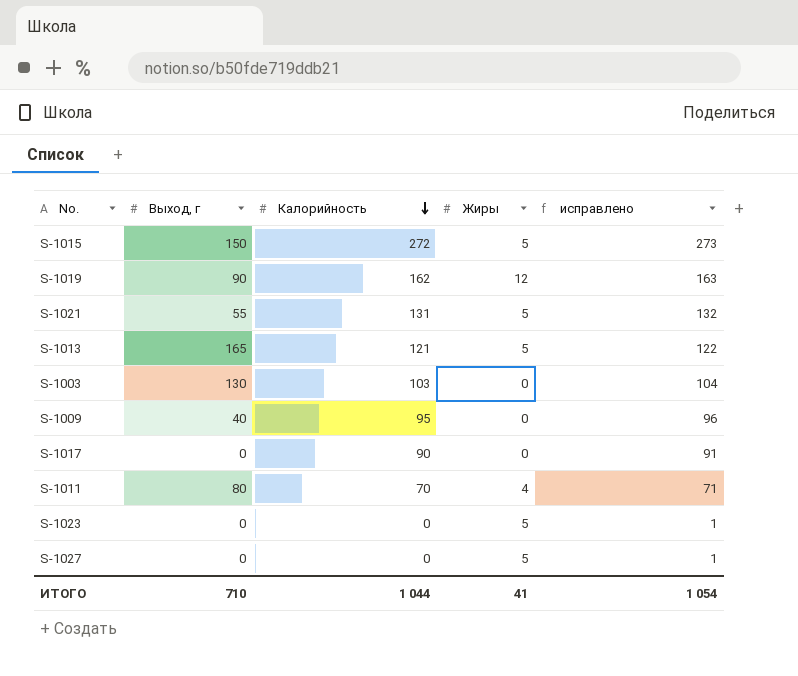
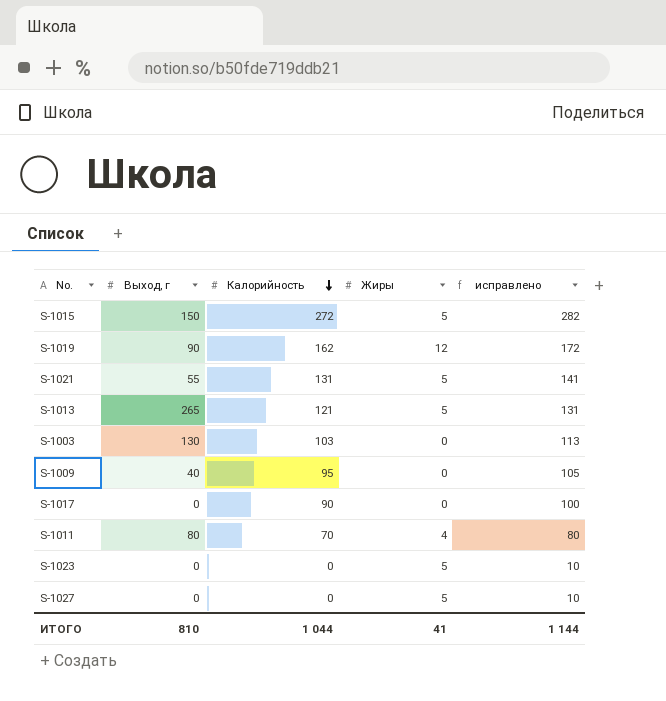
column исправлено | formula: [Калорийность] + 1 -> [Калорийность] + 10
S-1013 | Выход, г: 165 -> 265
ИТОГО | Выход, г: 710 -> 810
ИТОГО | исправлено: 1 054 -> 1 144

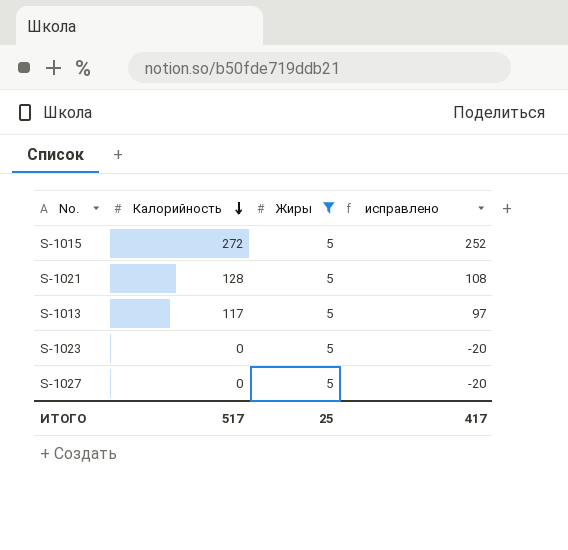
filter: none -> Жиры = 5
column Выход, г | position: 2 -> none
column исправлено | formula: [Калорийность] + 10 -> [Калорийность] - 20
S-1021 | Калорийность: 131 -> 128
S-1013 | Калорийность: 121 -> 117
ИТОГО | Калорийность: 1 044 -> 517
ИТОГО | Жиры: 41 -> 25
ИТОГО | исправлено: 1 144 -> 417

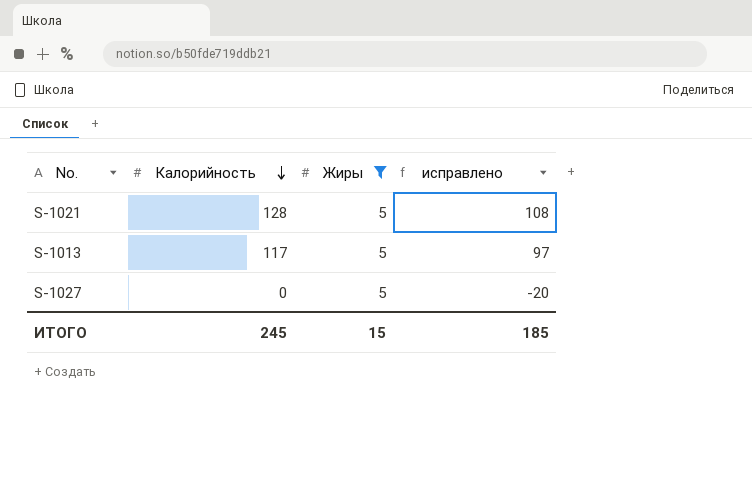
row S-1015: 272 | 5 | 252 -> none
row S-1023: 0 | 5 | -20 -> none
ИТОГО | Калорийность: 517 -> 245
ИТОГО | Жиры: 25 -> 15
ИТОГО | исправлено: 417 -> 185

